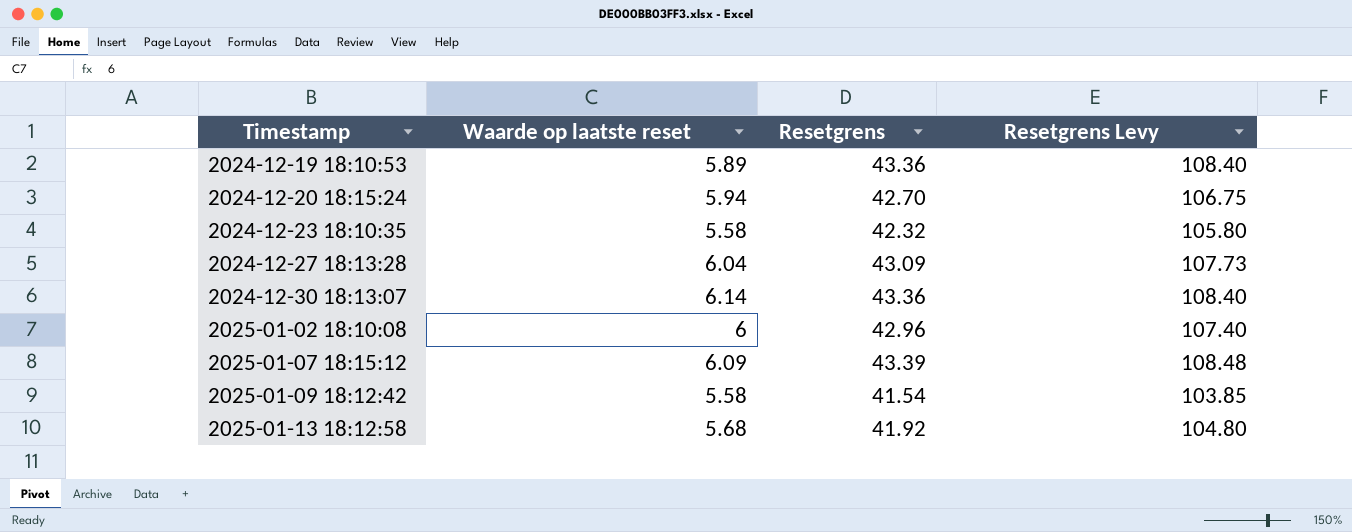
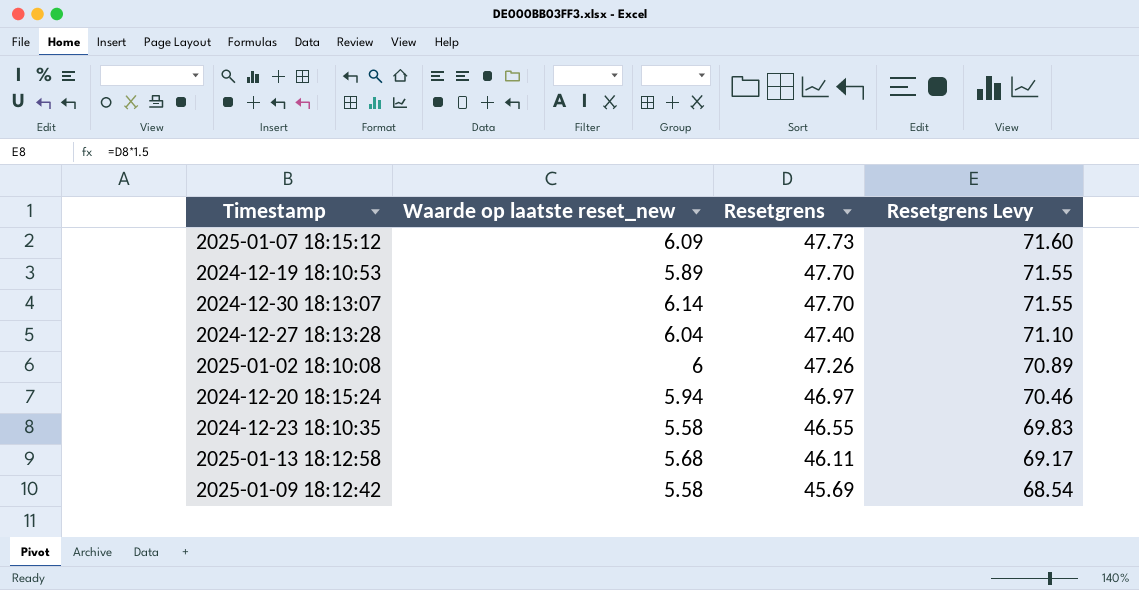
row order: Timestamp ascending -> Resetgrens descending
column name: Waarde op laatste reset -> Waarde op laatste reset_new
column Resetgrens Levy | formula: [Resetgrens] * 2.5 -> [Resetgrens] * 1.5
2025-01-07 18:15:12 | Resetgrens: 43.39 -> 47.73
2024-12-19 18:10:53 | Resetgrens: 43.36 -> 47.70
2024-12-30 18:13:07 | Resetgrens: 43.36 -> 47.70
2024-12-27 18:13:28 | Resetgrens: 43.09 -> 47.40
2025-01-02 18:10:08 | Resetgrens: 42.96 -> 47.26
2024-12-20 18:15:24 | Resetgrens: 42.70 -> 46.97
2024-12-23 18:10:35 | Resetgrens: 42.32 -> 46.55
2025-01-13 18:12:58 | Resetgrens: 41.92 -> 46.11
2025-01-09 18:12:42 | Resetgrens: 41.54 -> 45.69

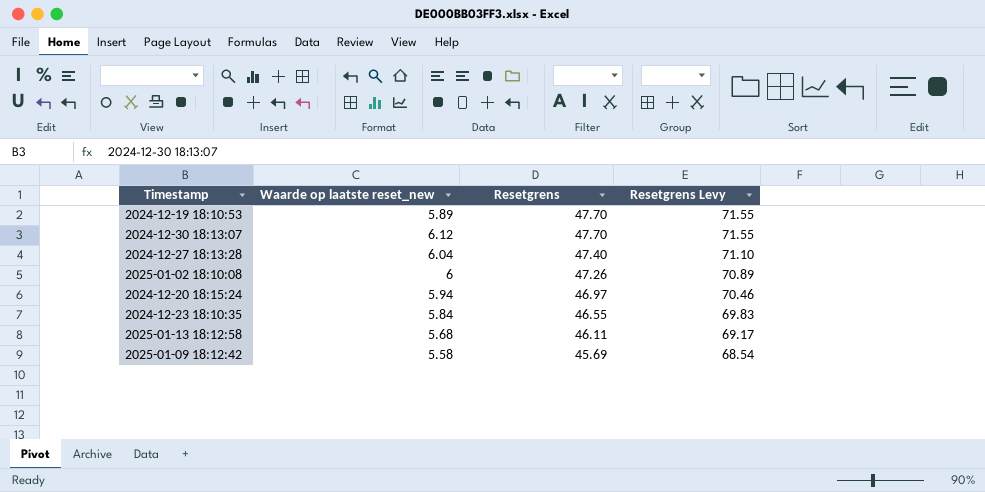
row 2025-01-07 18:15:12: 6.09 | 47.73 | 71.60 -> none
2024-12-30 18:13:07 | Waarde op laatste reset_new: 6.14 -> 6.12
2024-12-23 18:10:35 | Waarde op laatste reset_new: 5.58 -> 5.84

